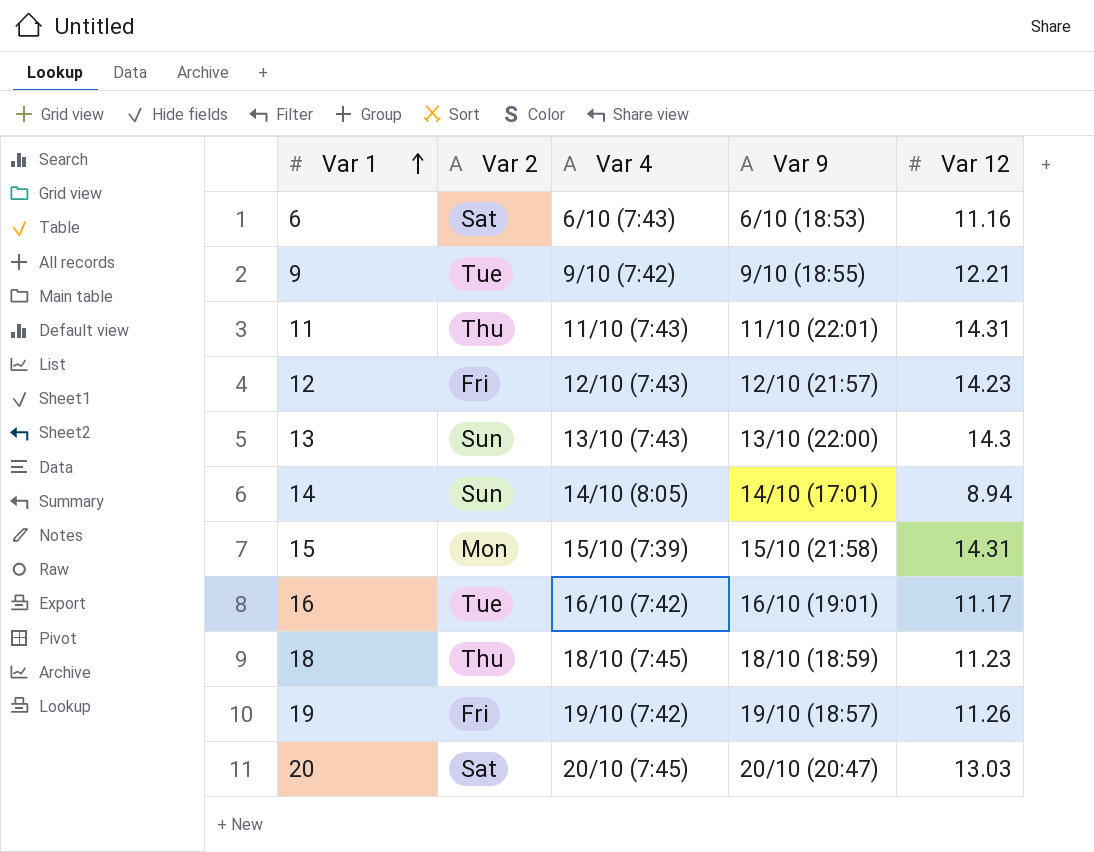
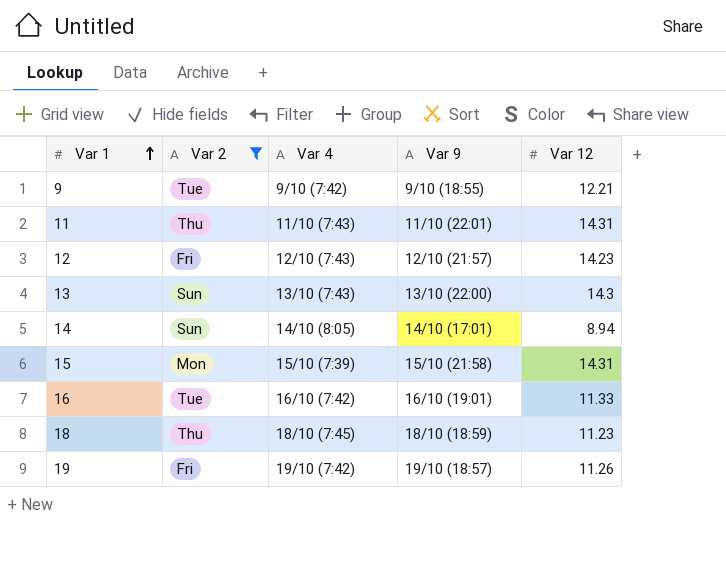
filter: none -> Var 2 != Sat
16 | Var 12: 11.17 -> 11.33

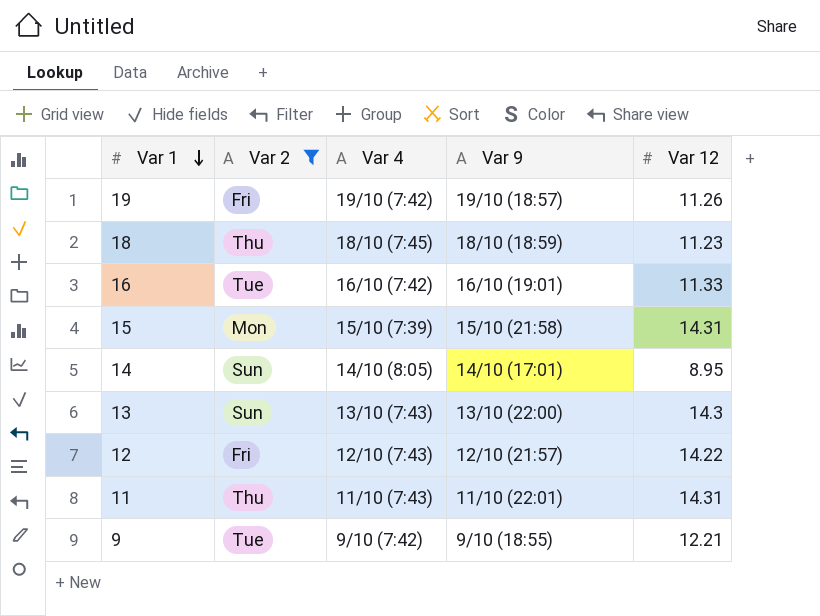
row order: Var 1 ascending -> Var 1 descending
14 | Var 12: 8.94 -> 8.95
12 | Var 12: 14.23 -> 14.22

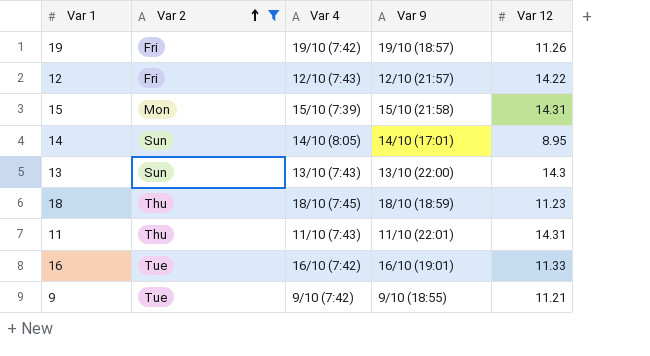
row order: Var 1 descending -> Var 2 ascending
9 | Var 12: 12.21 -> 11.21

